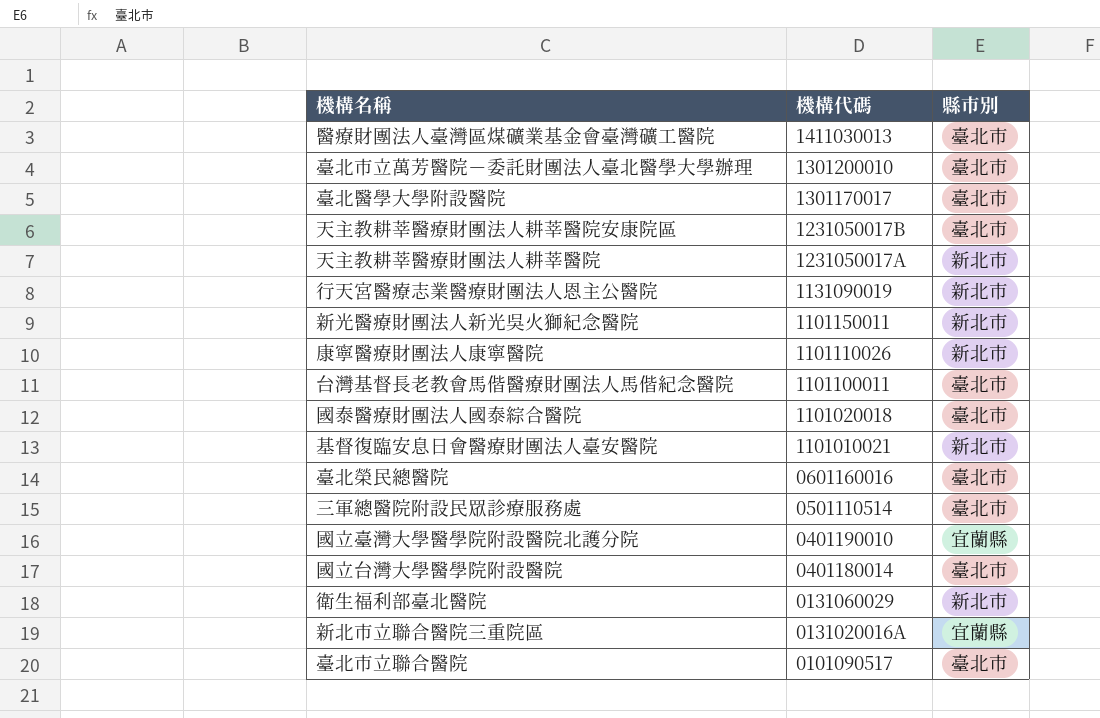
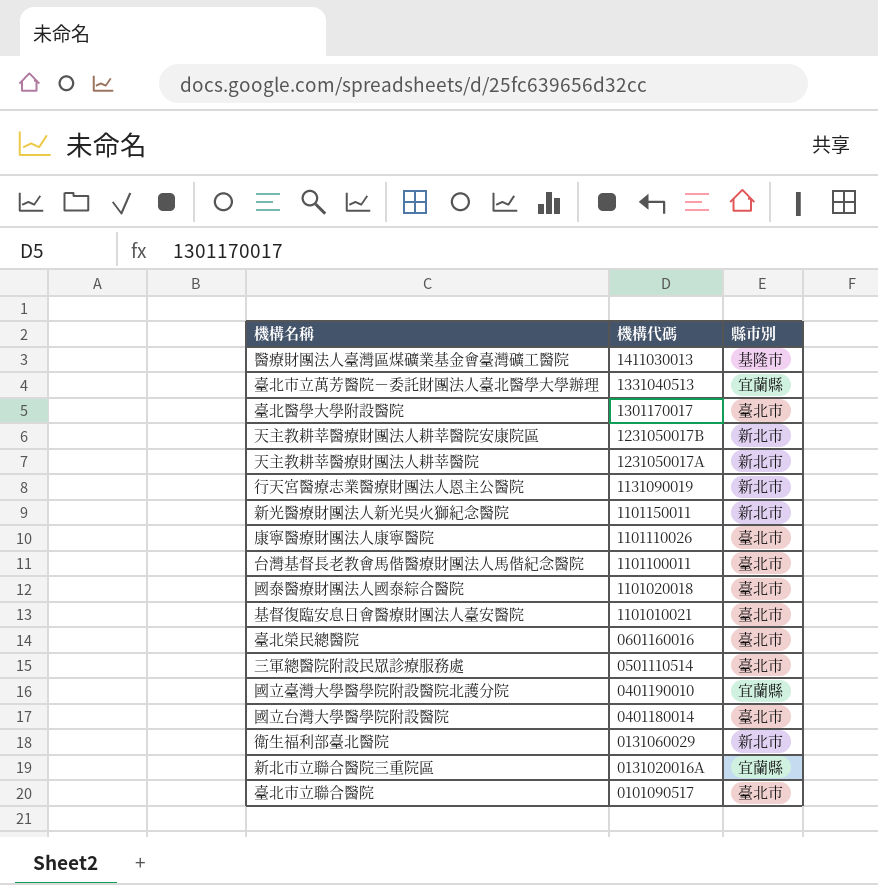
醫療財團法人臺灣區煤礦業基金會臺灣礦工醫院 | 縣市別: 臺北市 -> 基隆市
臺北市立萬芳醫院－委託財團法人臺北醫學大學辦理 | 機構代碼: 1301200010 -> 1331040513
臺北市立萬芳醫院－委託財團法人臺北醫學大學辦理 | 縣市別: 臺北市 -> 宜蘭縣
天主教耕莘醫療財團法人耕莘醫院安康院區 | 縣市別: 臺北市 -> 新北市
康寧醫療財團法人康寧醫院 | 縣市別: 新北市 -> 臺北市
基督復臨安息日會醫療財團法人臺安醫院 | 縣市別: 新北市 -> 臺北市

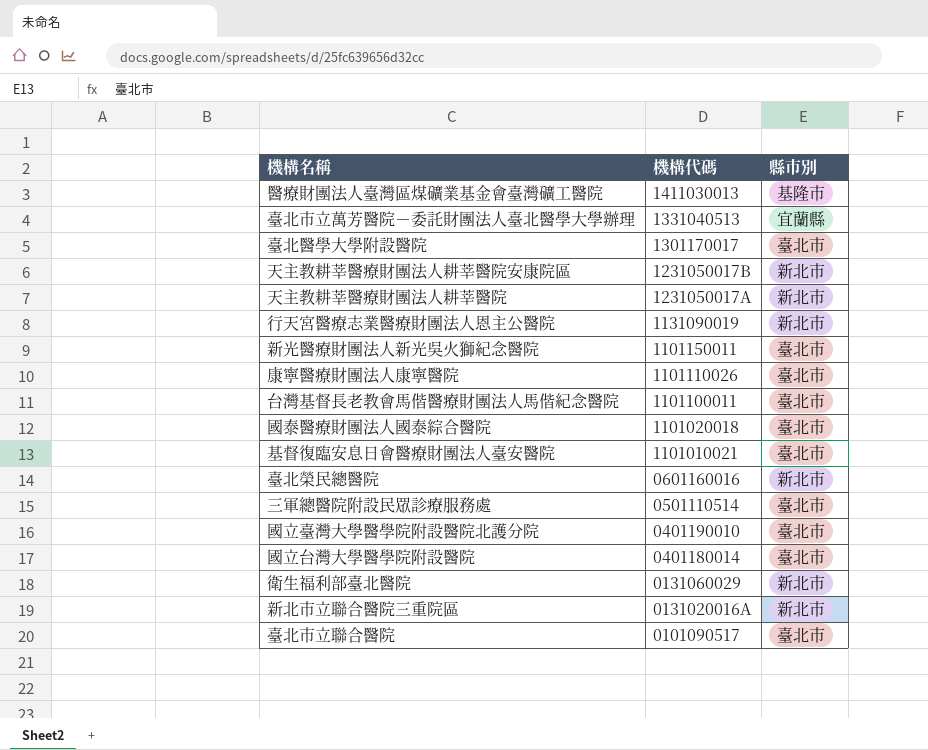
新光醫療財團法人新光吳火獅紀念醫院 | 縣市別: 新北市 -> 臺北市
臺北榮民總醫院 | 縣市別: 臺北市 -> 新北市
國立臺灣大學醫學院附設醫院北護分院 | 縣市別: 宜蘭縣 -> 臺北市
新北市立聯合醫院三重院區 | 縣市別: 宜蘭縣 -> 新北市

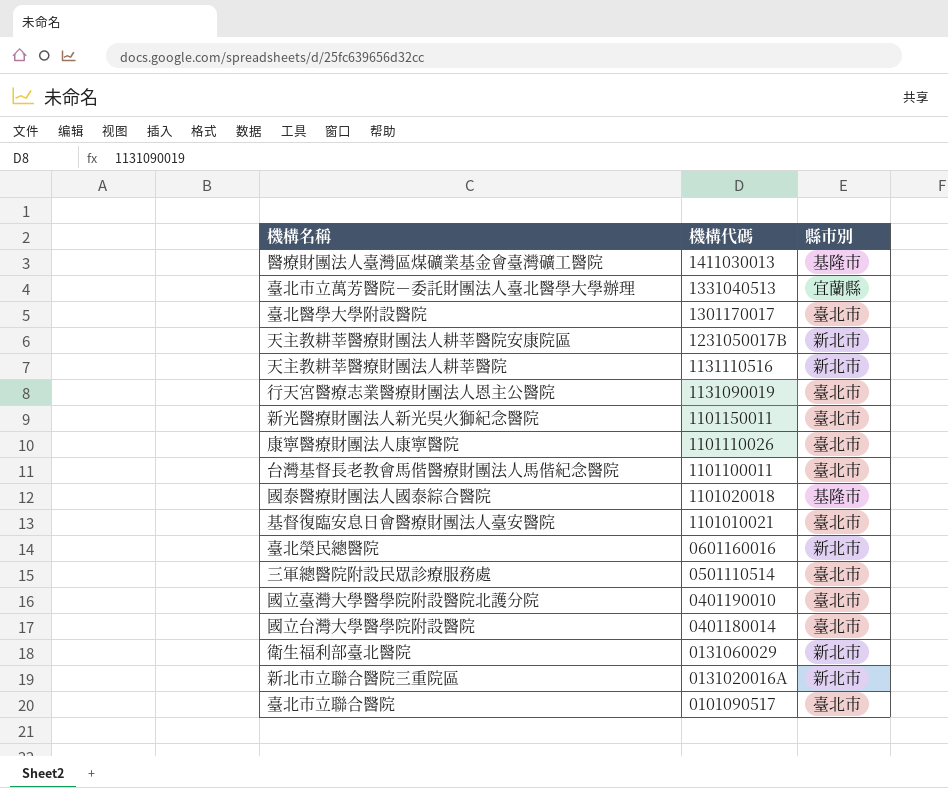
天主教耕莘醫療財團法人耕莘醫院 | 機構代碼: 1231050017A -> 1131110516
行天宮醫療志業醫療財團法人恩主公醫院 | 縣市別: 新北市 -> 臺北市
國泰醫療財團法人國泰綜合醫院 | 縣市別: 臺北市 -> 基隆市

